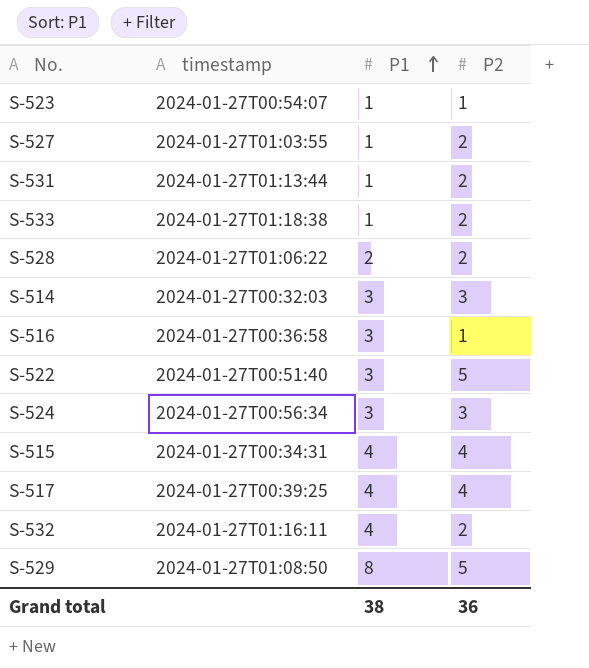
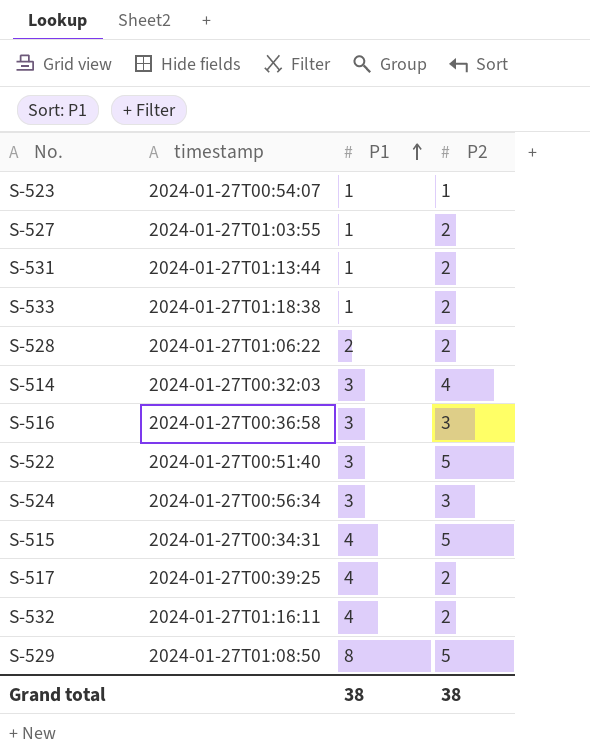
S-514 | P2: 3 -> 4
S-516 | P2: 1 -> 3
S-515 | P2: 4 -> 5
S-517 | P2: 4 -> 2
Grand total | P2: 36 -> 38

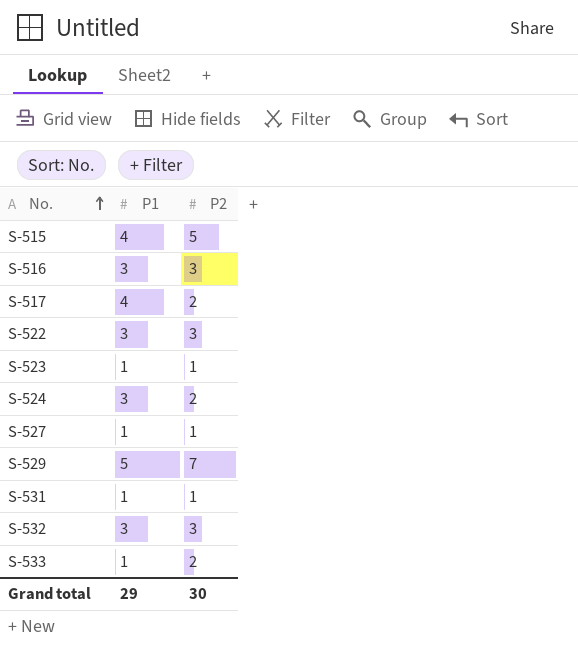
row order: P1 ascending -> No. ascending
column timestamp | position: 2 -> none
row S-528: 2024-01-27T01:06:22 | 2 | 2 -> none
row S-514: 2024-01-27T00:32:03 | 3 | 4 -> none
S-522 | P2: 5 -> 3
S-524 | P2: 3 -> 2
S-527 | P2: 2 -> 1
S-529 | P1: 8 -> 5
S-529 | P2: 5 -> 7
S-531 | P2: 2 -> 1
S-532 | P1: 4 -> 3
S-532 | P2: 2 -> 3
Grand total | P1: 38 -> 29
Grand total | P2: 38 -> 30

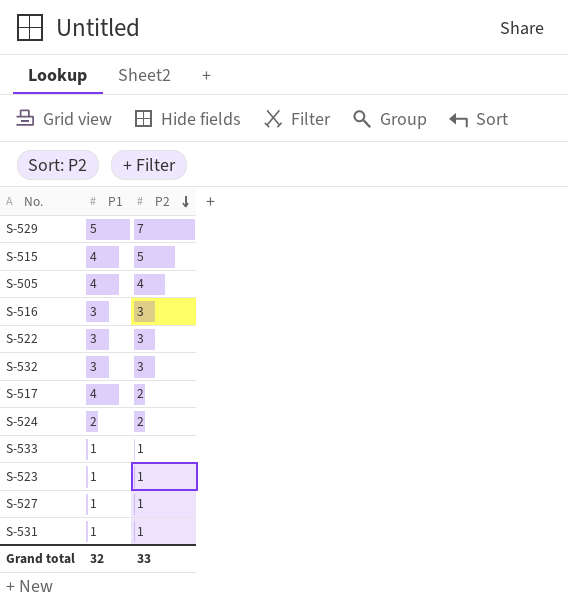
row order: No. ascending -> P2 descending
row S-505: none -> 4 | 4
S-524 | P1: 3 -> 2
S-533 | P2: 2 -> 1
Grand total | P1: 29 -> 32
Grand total | P2: 30 -> 33

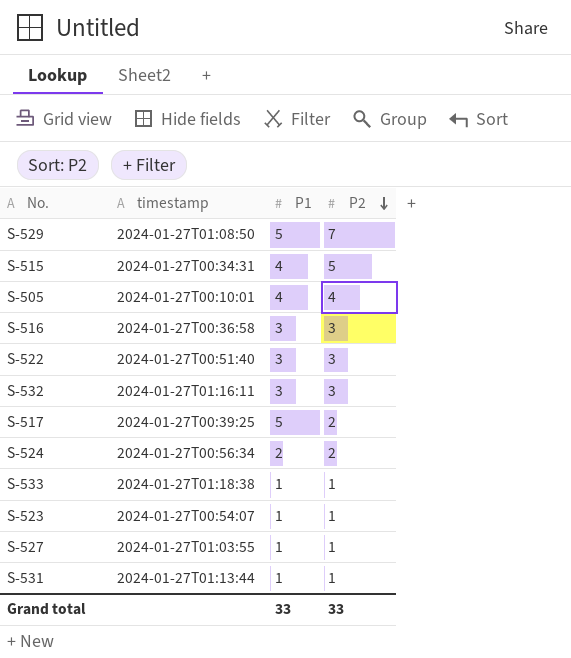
column timestamp | position: none -> 2
S-517 | P1: 4 -> 5
Grand total | P1: 32 -> 33

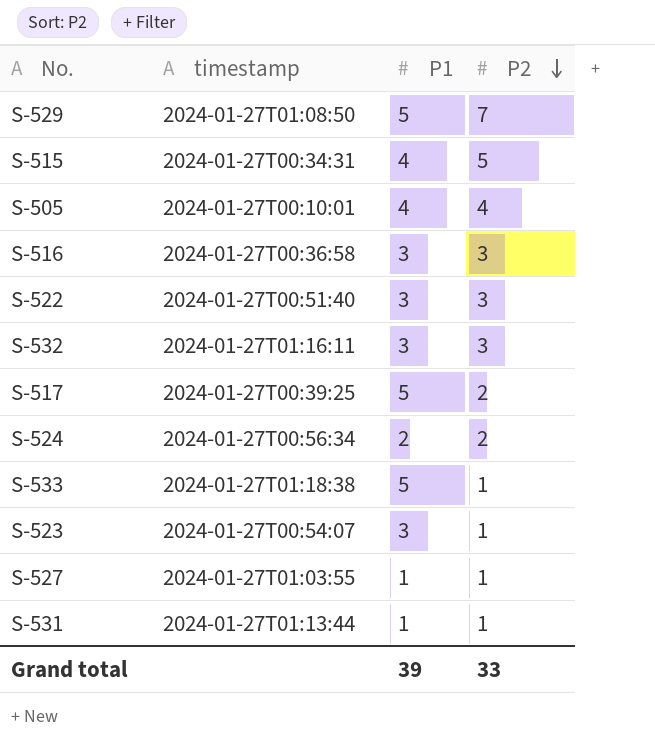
S-533 | P1: 1 -> 5
S-523 | P1: 1 -> 3
Grand total | P1: 33 -> 39

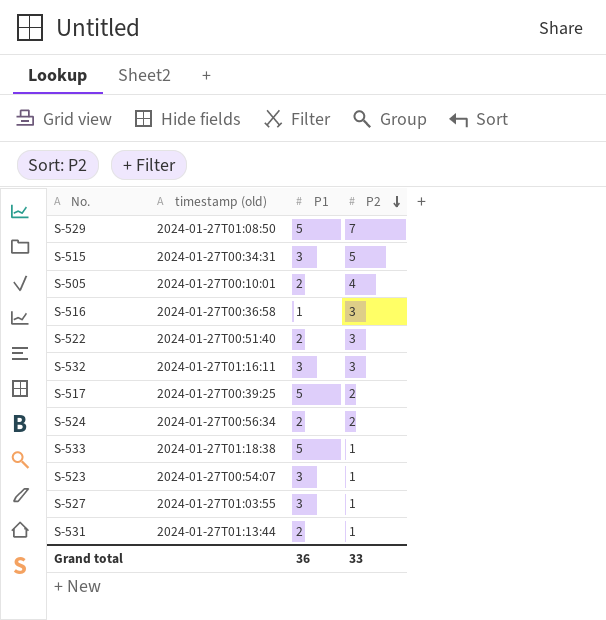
column name: timestamp -> timestamp (old)
S-515 | P1: 4 -> 3
S-505 | P1: 4 -> 2
S-516 | P1: 3 -> 1
S-522 | P1: 3 -> 2
S-527 | P1: 1 -> 3
S-531 | P1: 1 -> 2
Grand total | P1: 39 -> 36

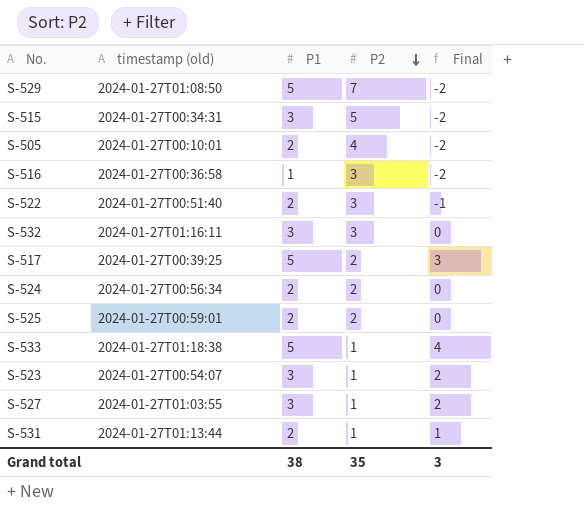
column Final | formula: none -> [P1] - [P2]
row S-525: none -> 2024-01-27T00:59:01 | 2 | 2 | 0
Grand total | P1: 36 -> 38
Grand total | P2: 33 -> 35

